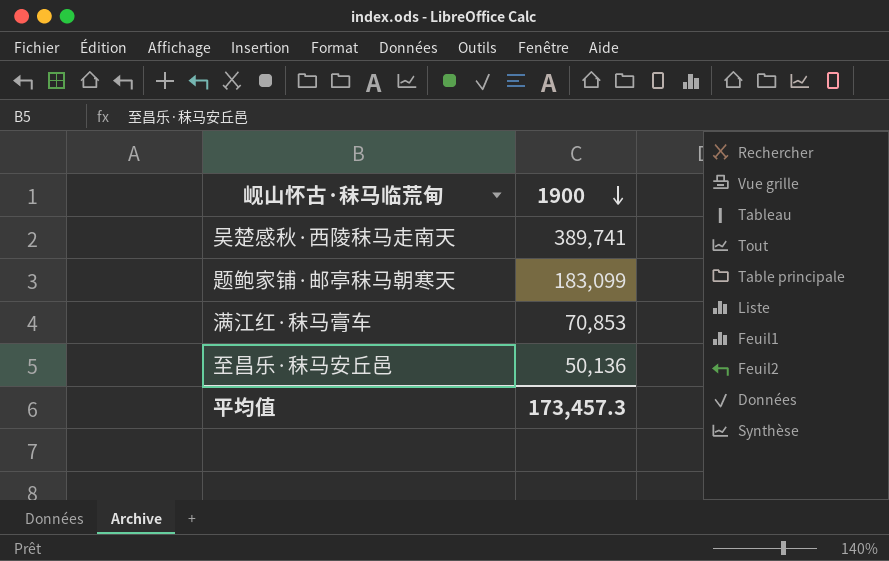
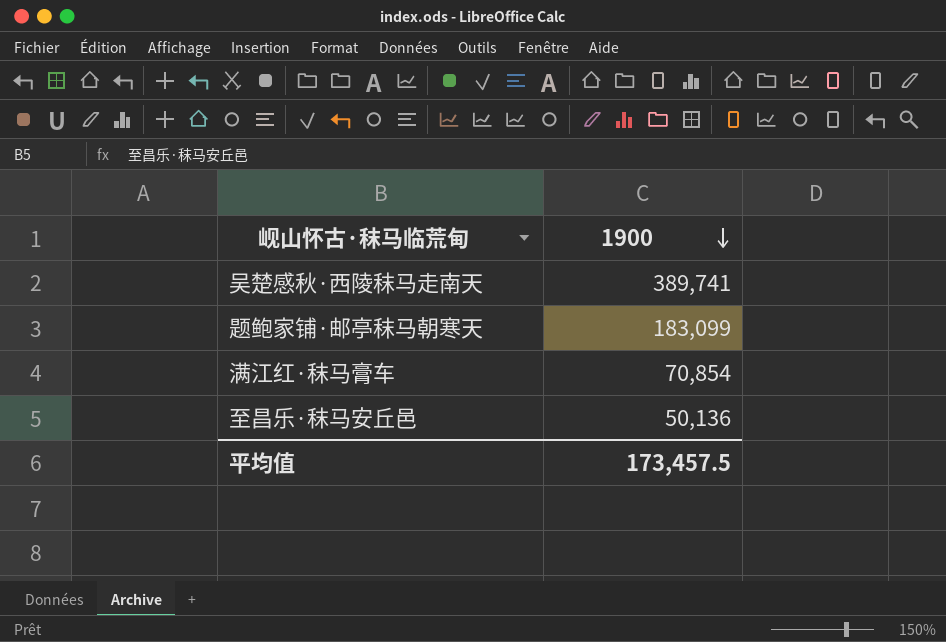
满江红·秣马膏车 | 1900: 70,853 -> 70,854
平均值 | 1900: 173,457.3 -> 173,457.5

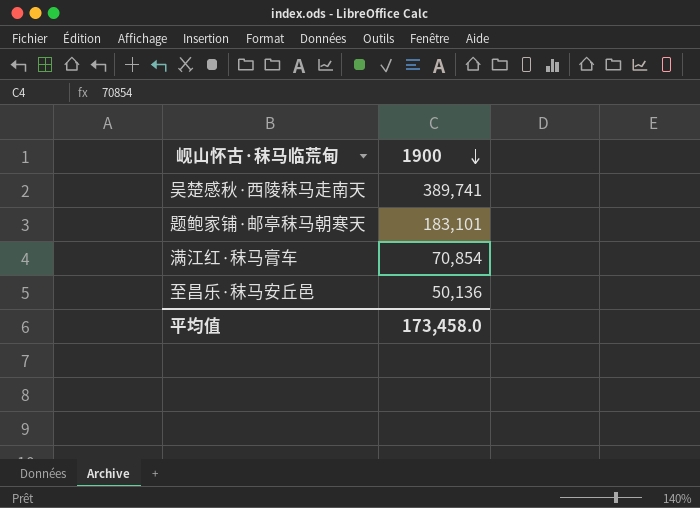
题鲍家铺·邮亭秣马朝寒天 | 1900: 183,099 -> 183,101
平均值 | 1900: 173,457.5 -> 173,458.0

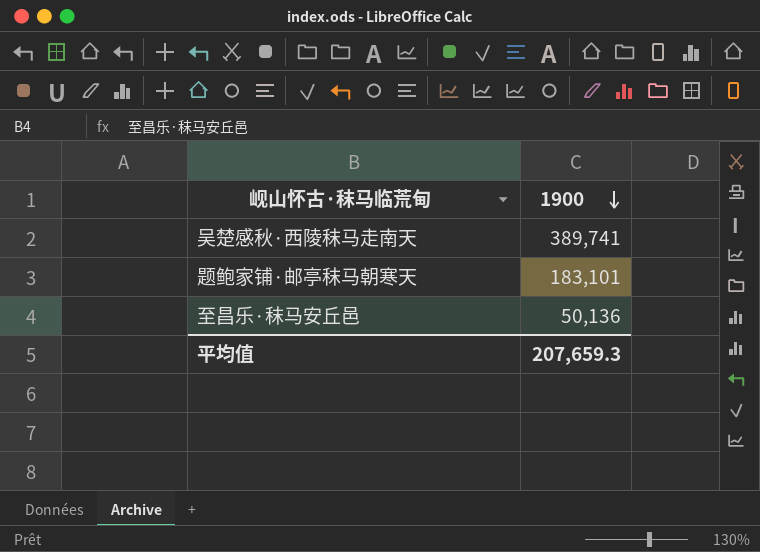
row 满江红·秣马膏车: 70,854 -> none
平均值 | 1900: 173,458.0 -> 207,659.3

